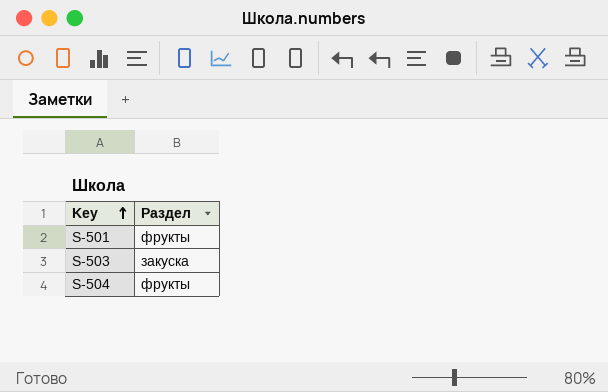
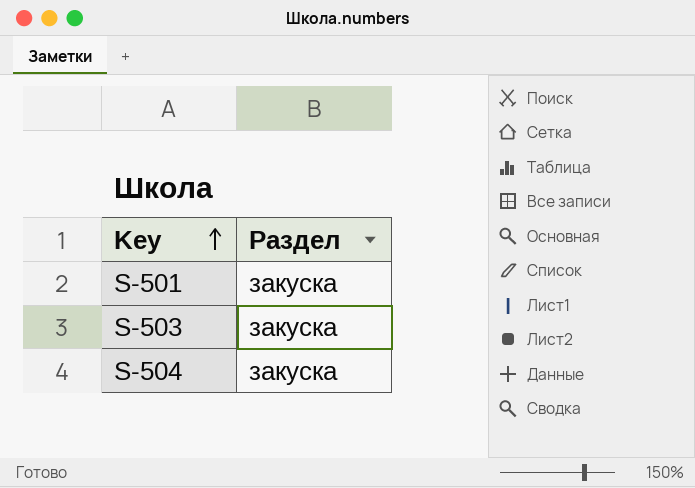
S-501 | Раздел: фрукты -> закуска
S-504 | Раздел: фрукты -> закуска

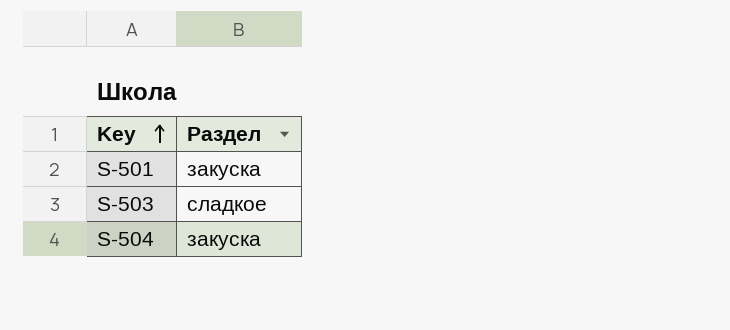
S-503 | Раздел: закуска -> сладкое

